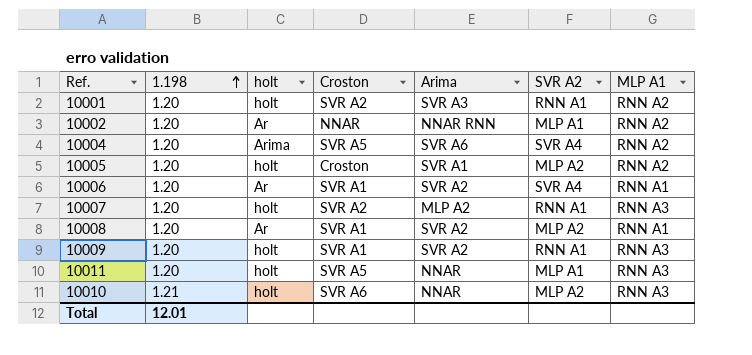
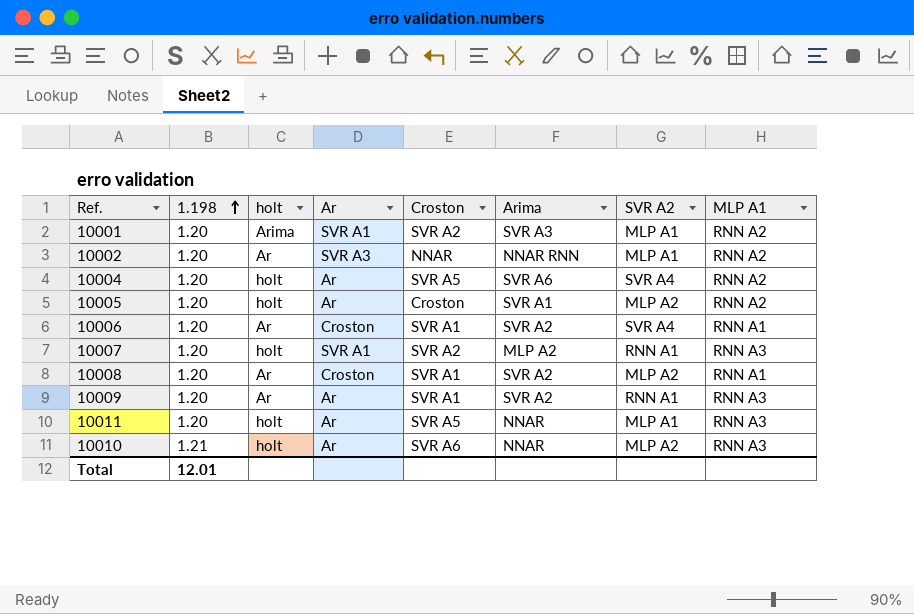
column Ar | position: none -> 4
10001 | holt: holt -> Arima
10001 | SVR A2: RNN A1 -> MLP A1
10004 | holt: Arima -> holt
10009 | holt: holt -> Ar

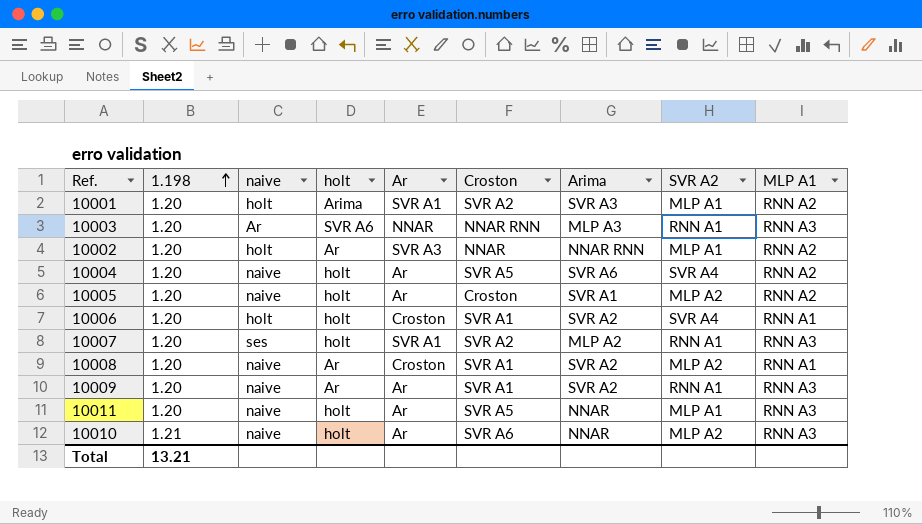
column naive | position: none -> 3
row 10003: none -> 1.20 | Ar | SVR A6 | NNAR | NNAR RNN | MLP A3 | RNN A1 | RNN A3
10006 | holt: Ar -> holt
Total | 1.198: 12.01 -> 13.21

